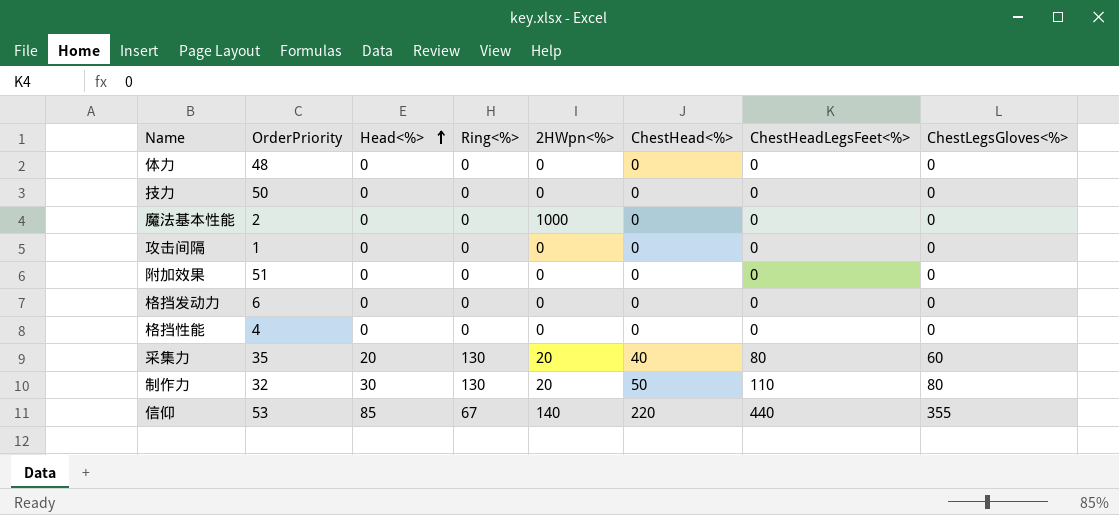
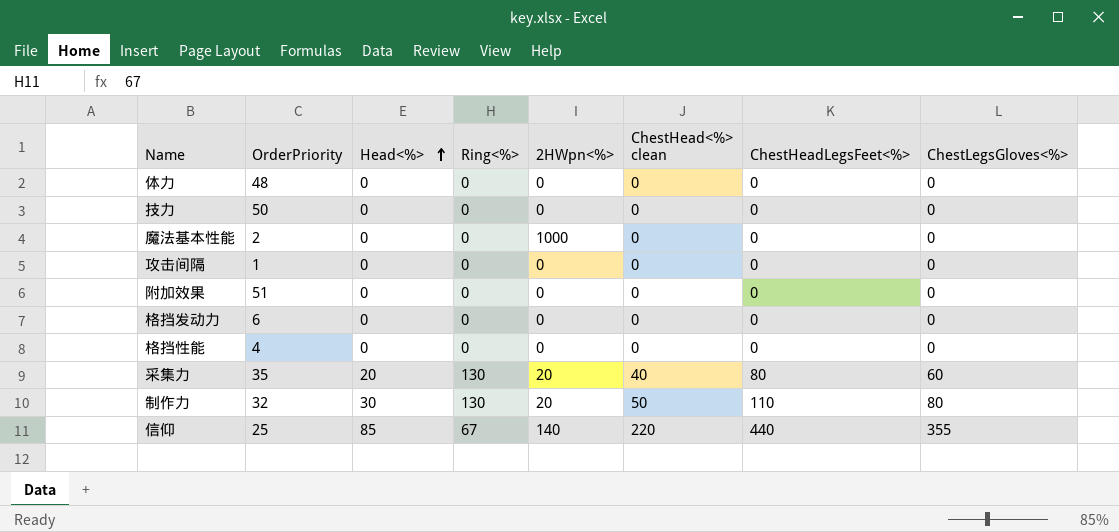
column name: ChestHead<%> -> ChestHead<%> clean
信仰 | OrderPriority: 53 -> 25

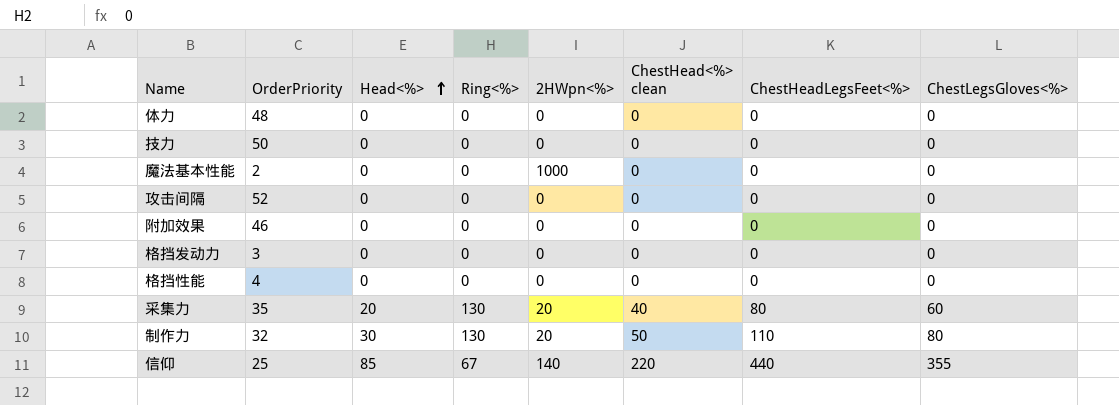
攻击间隔 | OrderPriority: 1 -> 52
附加效果 | OrderPriority: 51 -> 46
格挡发动力 | OrderPriority: 6 -> 3

